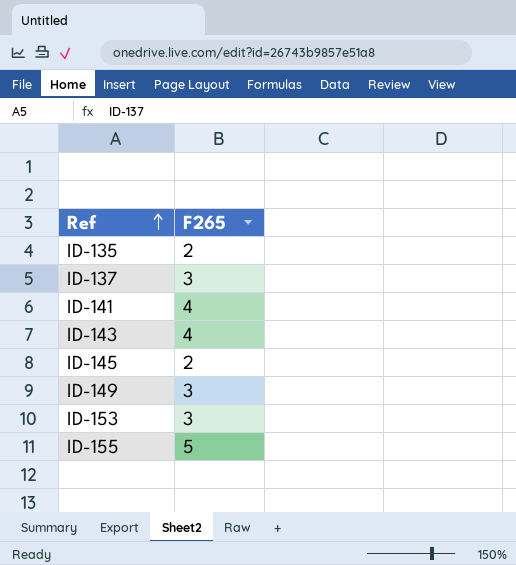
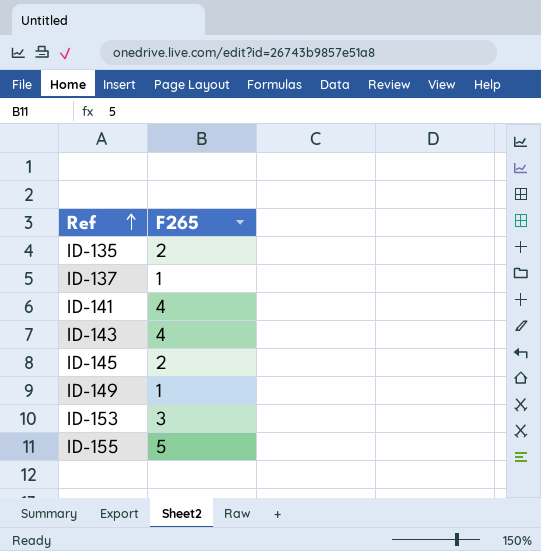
ID-137 | F265: 3 -> 1
ID-149 | F265: 3 -> 1

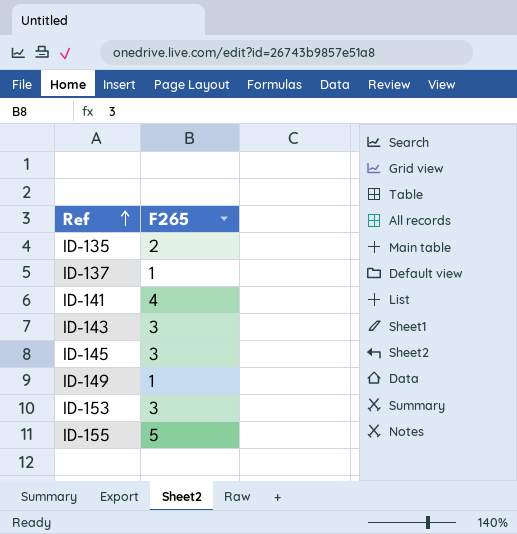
ID-143 | F265: 4 -> 3
ID-145 | F265: 2 -> 3

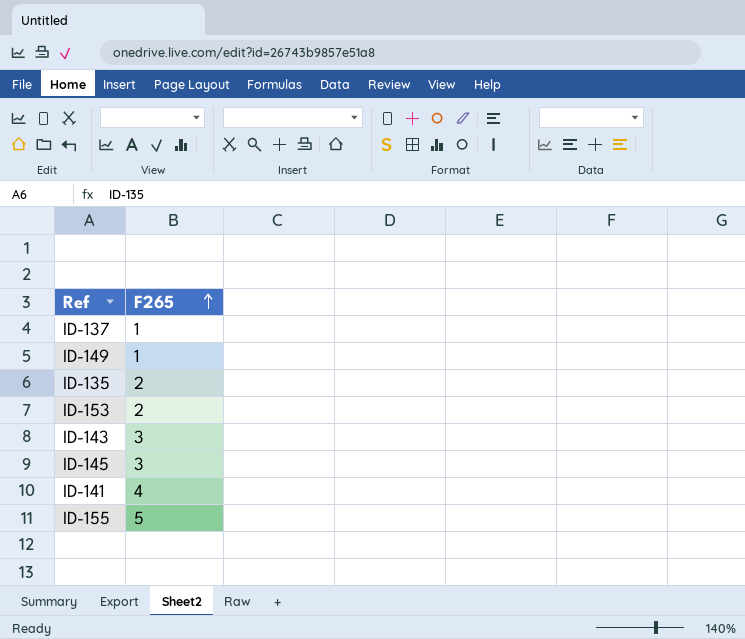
row order: Ref ascending -> F265 ascending
ID-153 | F265: 3 -> 2

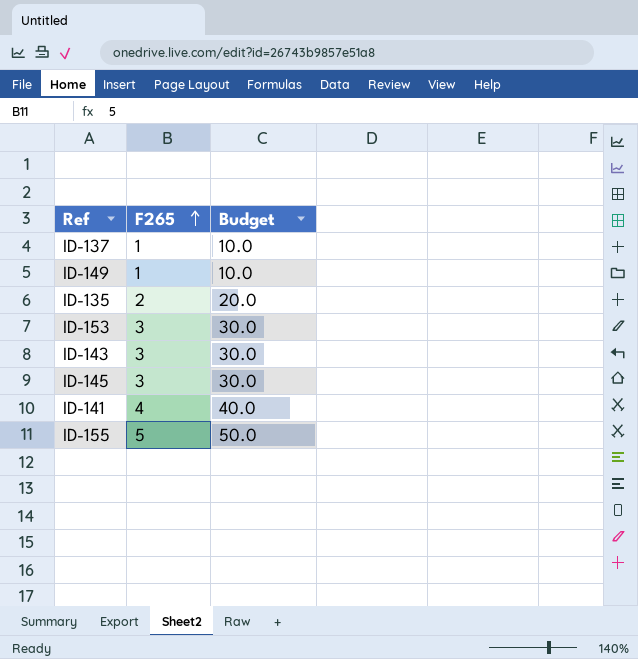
column Budget | formula: none -> [F265] * 10
ID-153 | F265: 2 -> 3

